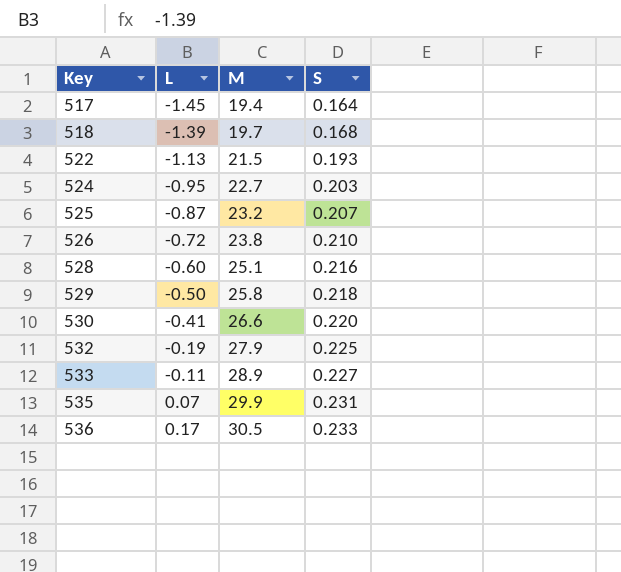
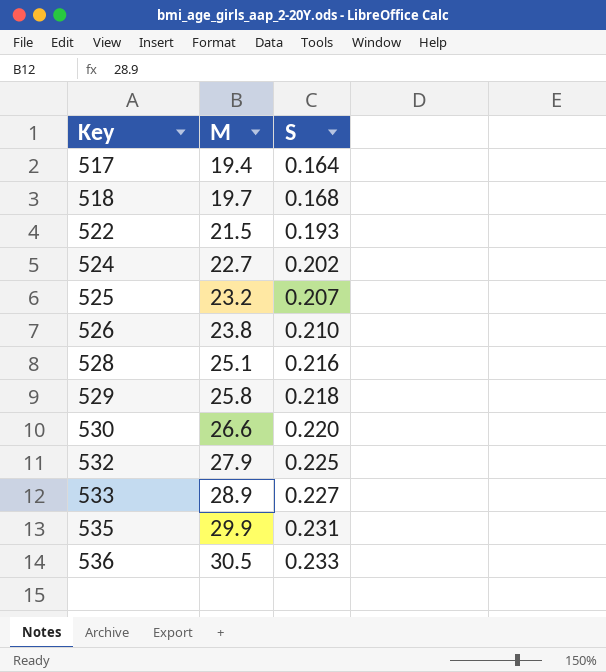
column L | position: 2 -> none
524 | S: 0.203 -> 0.202

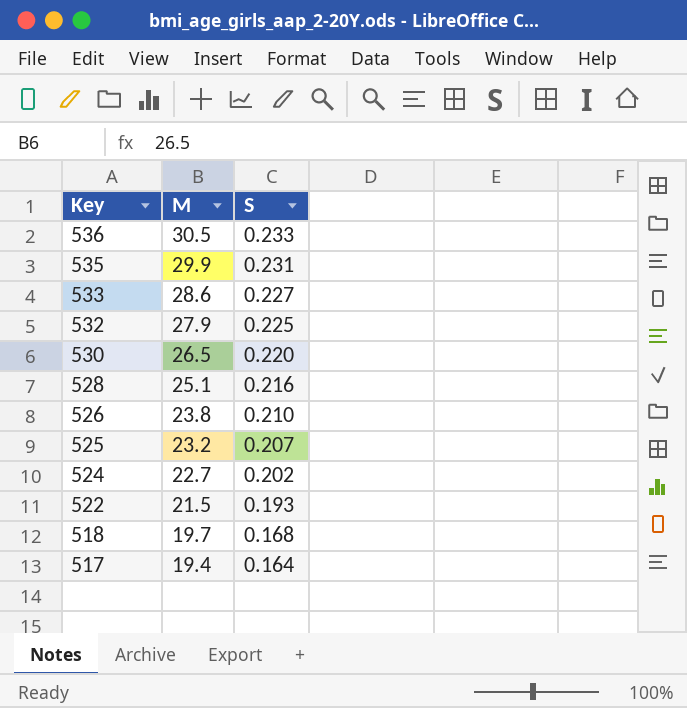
row order: Key ascending -> Key descending
row 529: 25.8 | 0.218 -> none
533 | M: 28.9 -> 28.6
530 | M: 26.6 -> 26.5

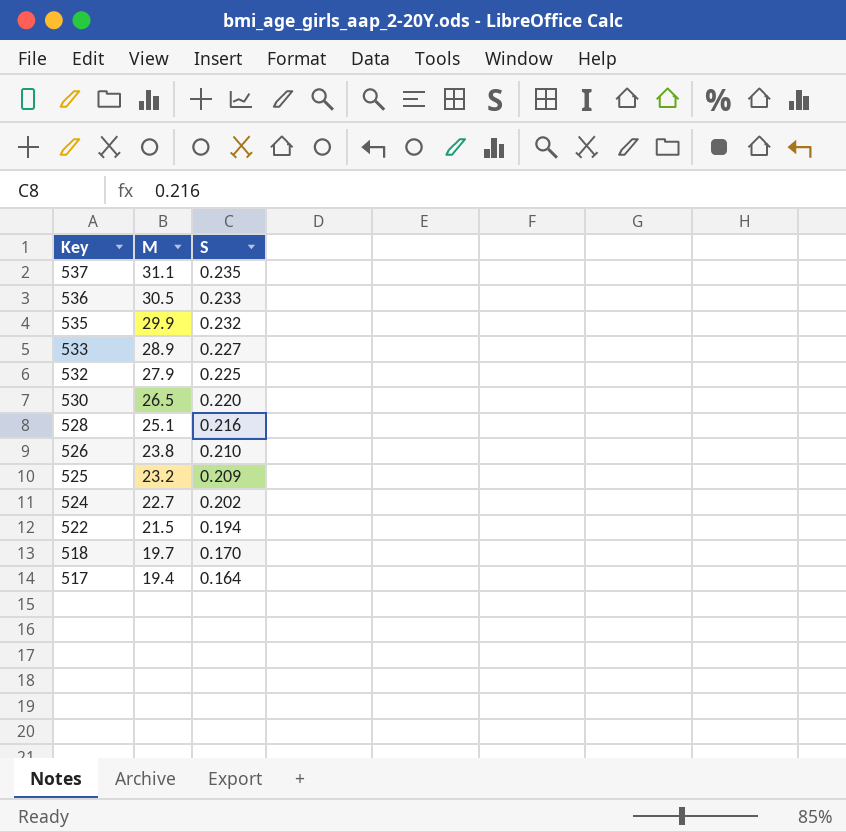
row 537: none -> 31.1 | 0.235
535 | S: 0.231 -> 0.232
533 | M: 28.6 -> 28.9
525 | S: 0.207 -> 0.209
522 | S: 0.193 -> 0.194
518 | S: 0.168 -> 0.170

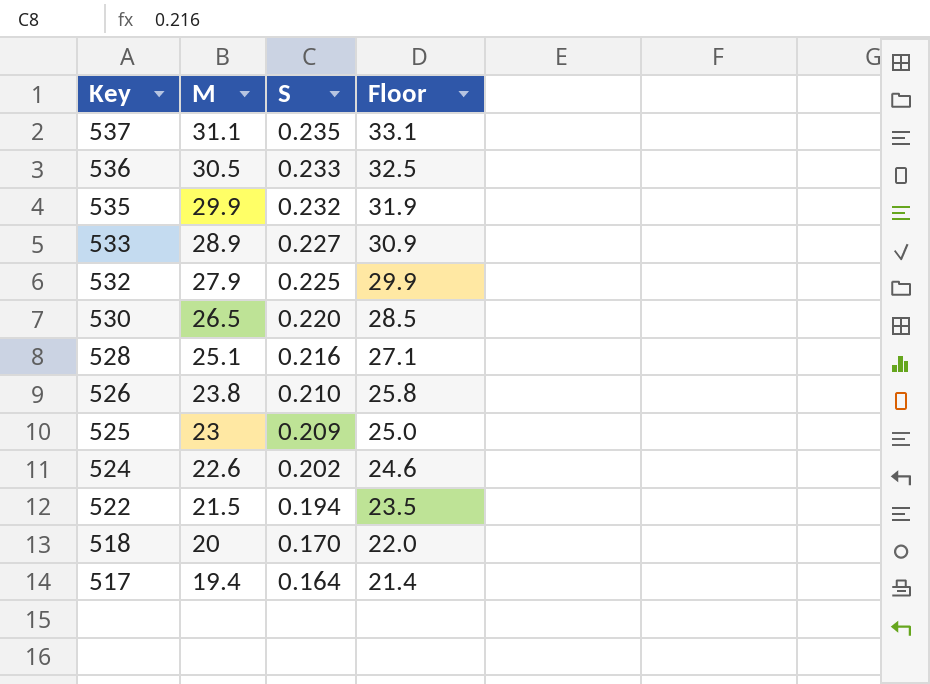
column Floor | formula: none -> [M] + 2
525 | M: 23.2 -> 23
524 | M: 22.7 -> 22.6
518 | M: 19.7 -> 20

